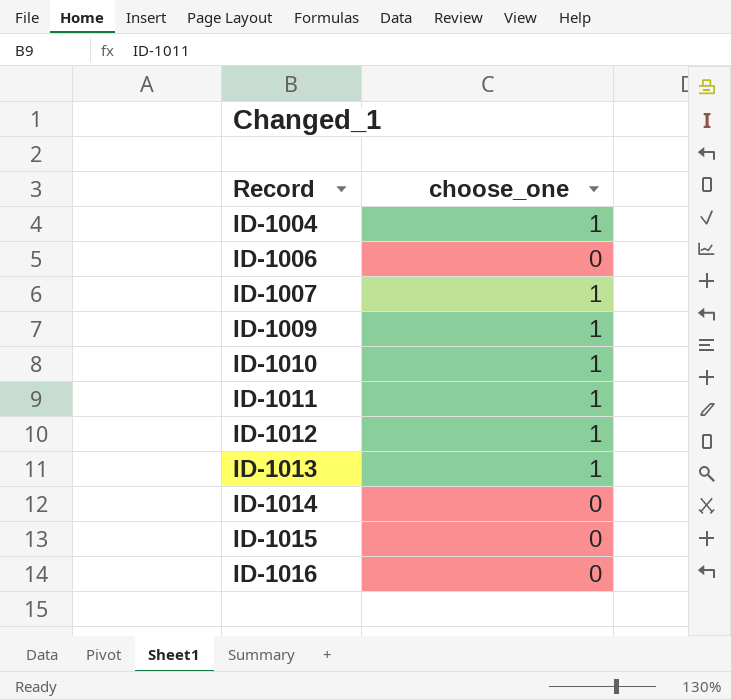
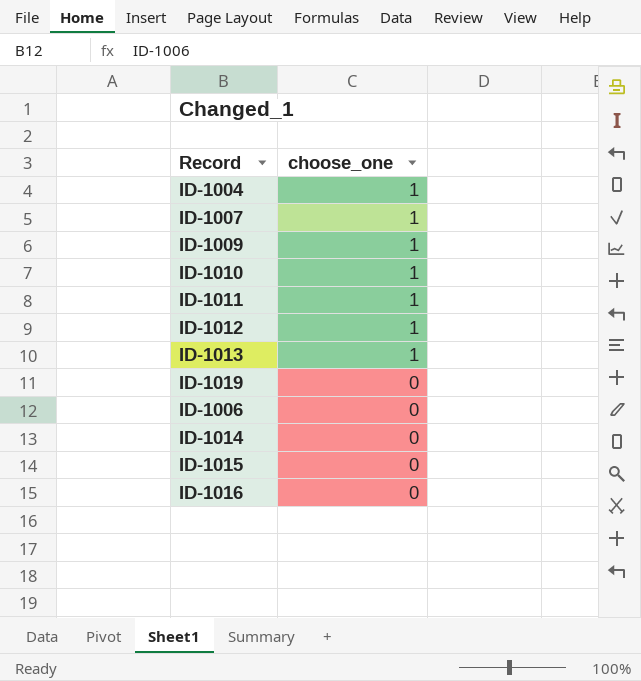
row order: Record ascending -> choose_one descending
row ID-1019: none -> 0

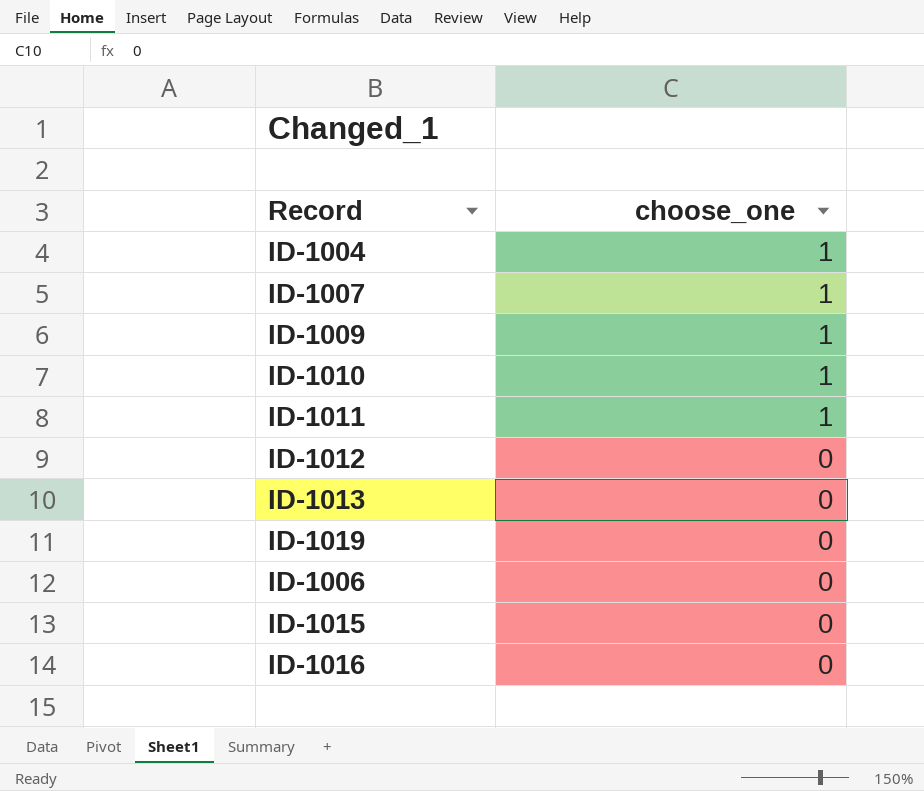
row ID-1014: 0 -> none
ID-1012 | choose_one: 1 -> 0
ID-1013 | choose_one: 1 -> 0

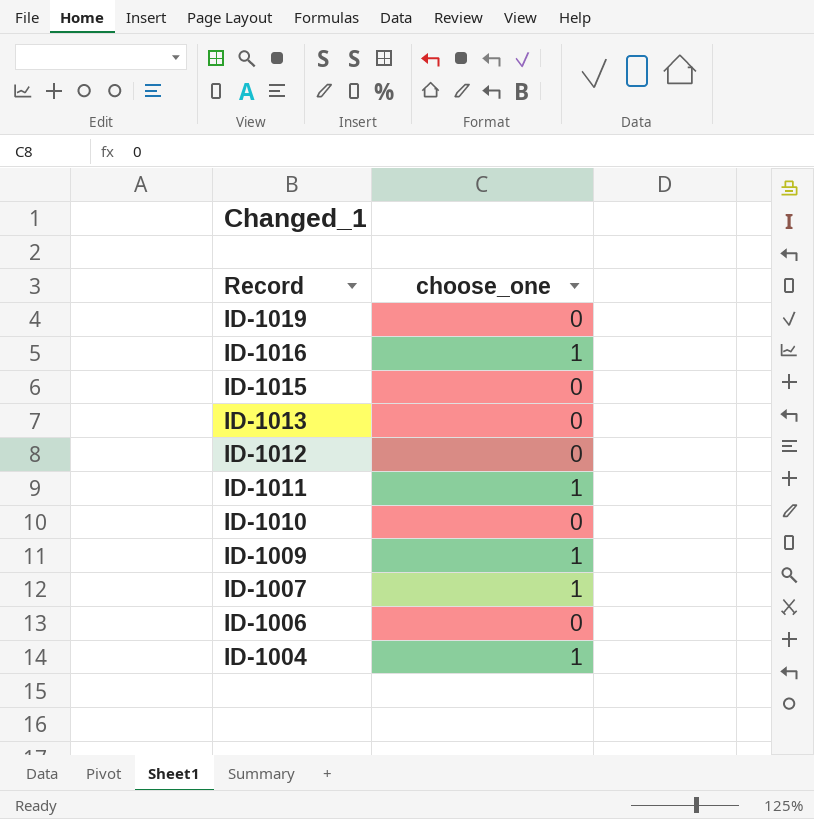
row order: choose_one descending -> Record descending
ID-1016 | choose_one: 0 -> 1
ID-1010 | choose_one: 1 -> 0

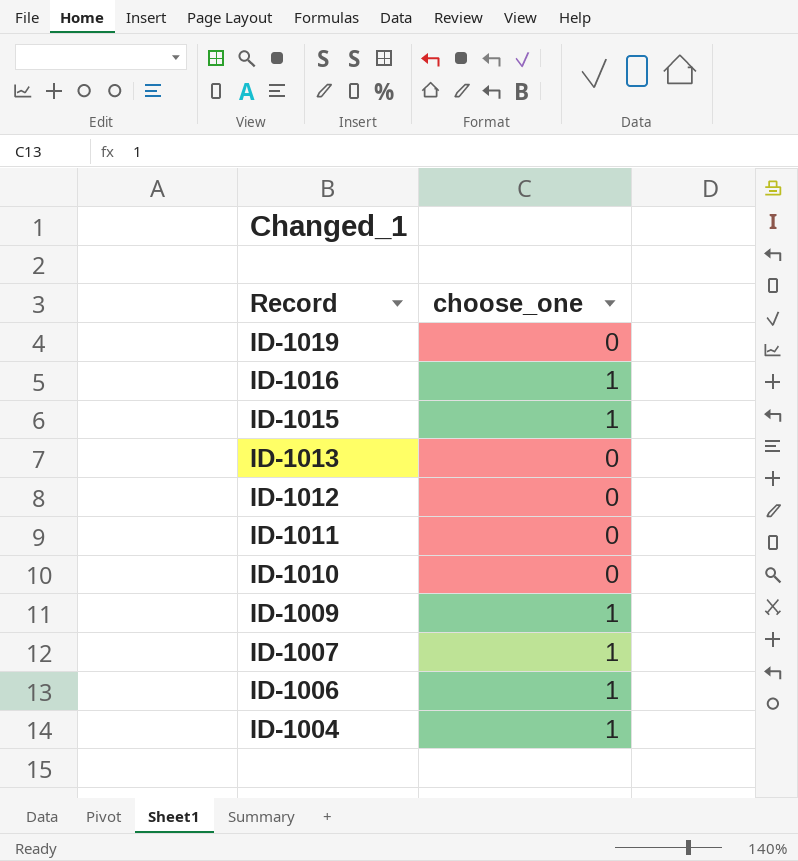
ID-1015 | choose_one: 0 -> 1
ID-1011 | choose_one: 1 -> 0
ID-1006 | choose_one: 0 -> 1

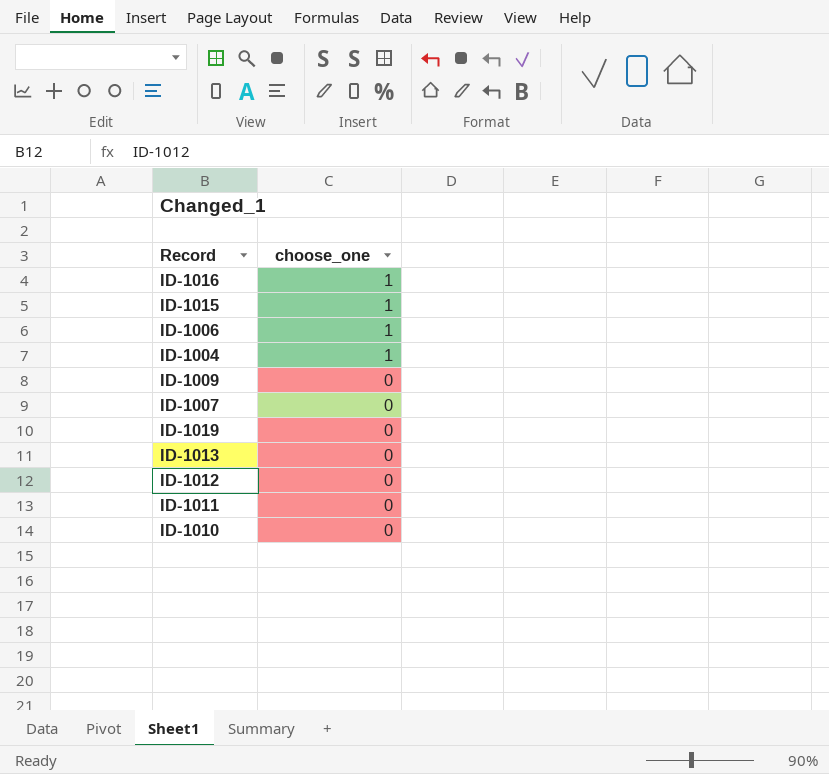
row order: Record descending -> choose_one descending
ID-1009 | choose_one: 1 -> 0
ID-1007 | choose_one: 1 -> 0

